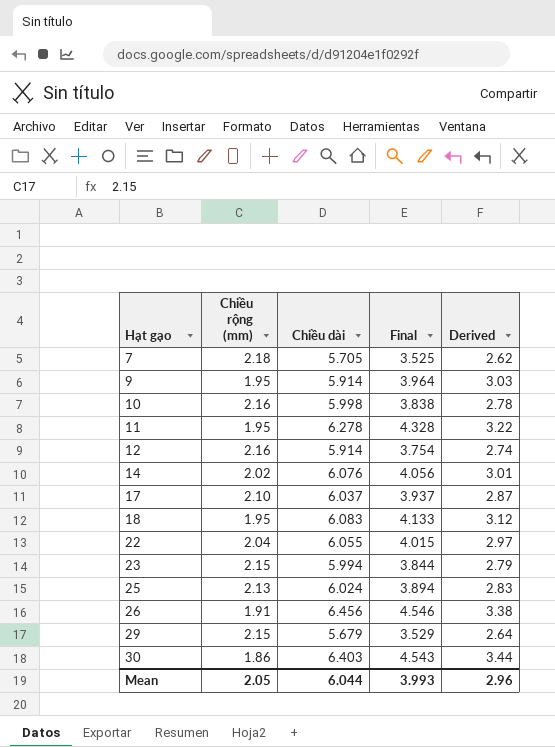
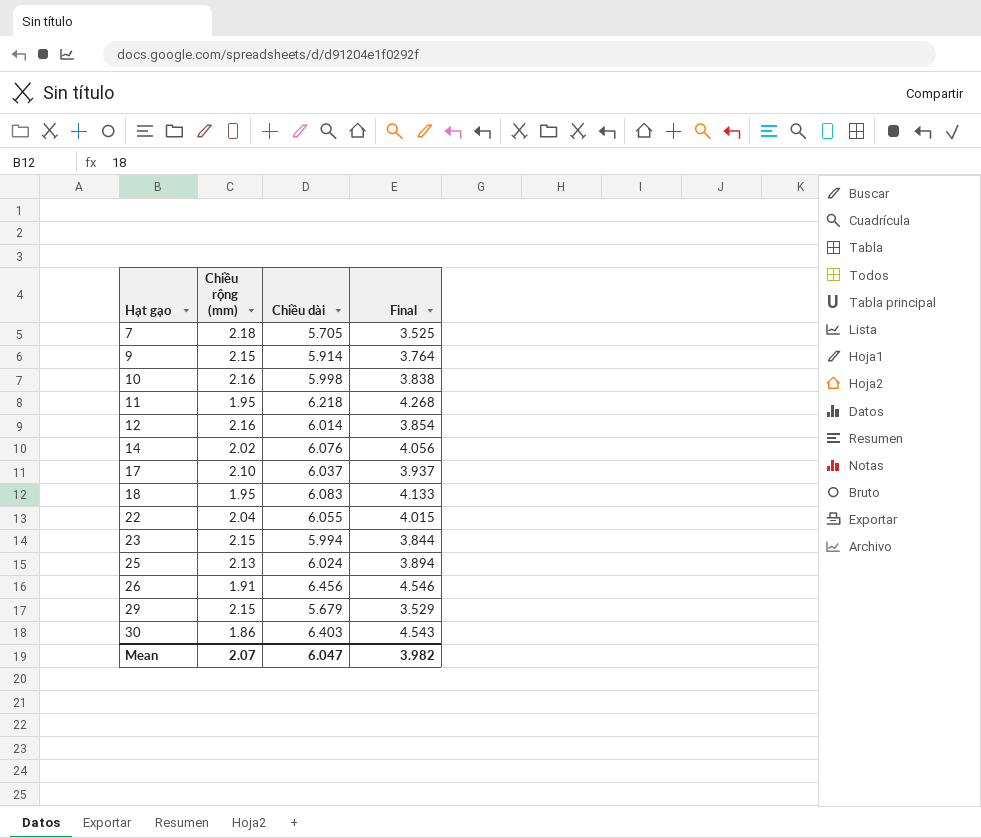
column Derived | formula: [Chiều dài] / [Chiều rộng (mm)] -> none
9 | Chiều rộng (mm): 1.95 -> 2.15
9 | Final: 3.964 -> 3.764
11 | Chiều dài: 6.278 -> 6.218
11 | Final: 4.328 -> 4.268
12 | Chiều dài: 5.914 -> 6.014
12 | Final: 3.754 -> 3.854
Mean | Chiều rộng (mm): 2.05 -> 2.07
Mean | Chiều dài: 6.044 -> 6.047
Mean | Final: 3.993 -> 3.982

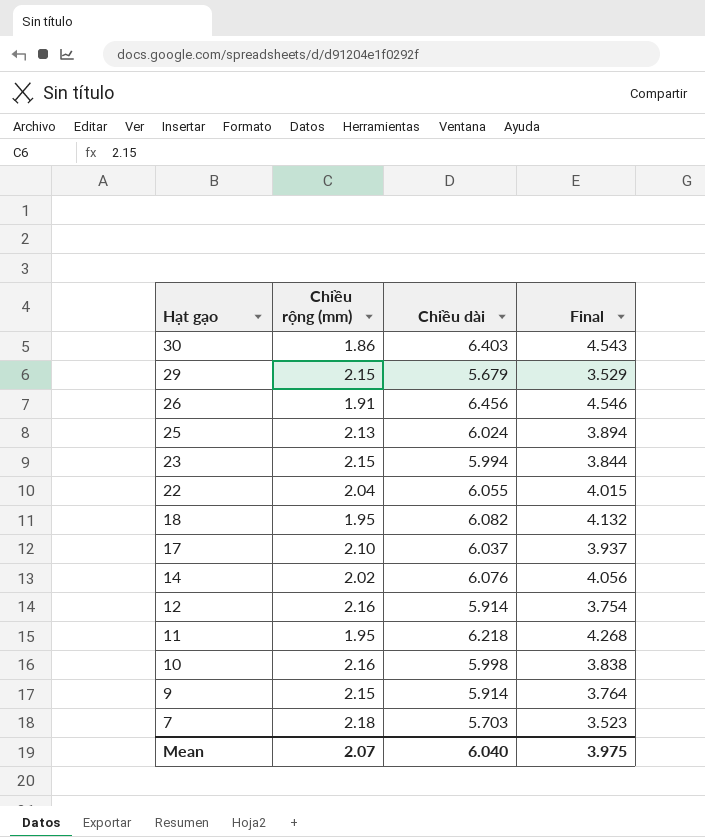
row order: Hạt gạo ascending -> Hạt gạo descending
18 | Chiều dài: 6.083 -> 6.082
18 | Final: 4.133 -> 4.132
12 | Chiều dài: 6.014 -> 5.914
12 | Final: 3.854 -> 3.754
7 | Chiều dài: 5.705 -> 5.703
7 | Final: 3.525 -> 3.523
Mean | Chiều dài: 6.047 -> 6.040
Mean | Final: 3.982 -> 3.975

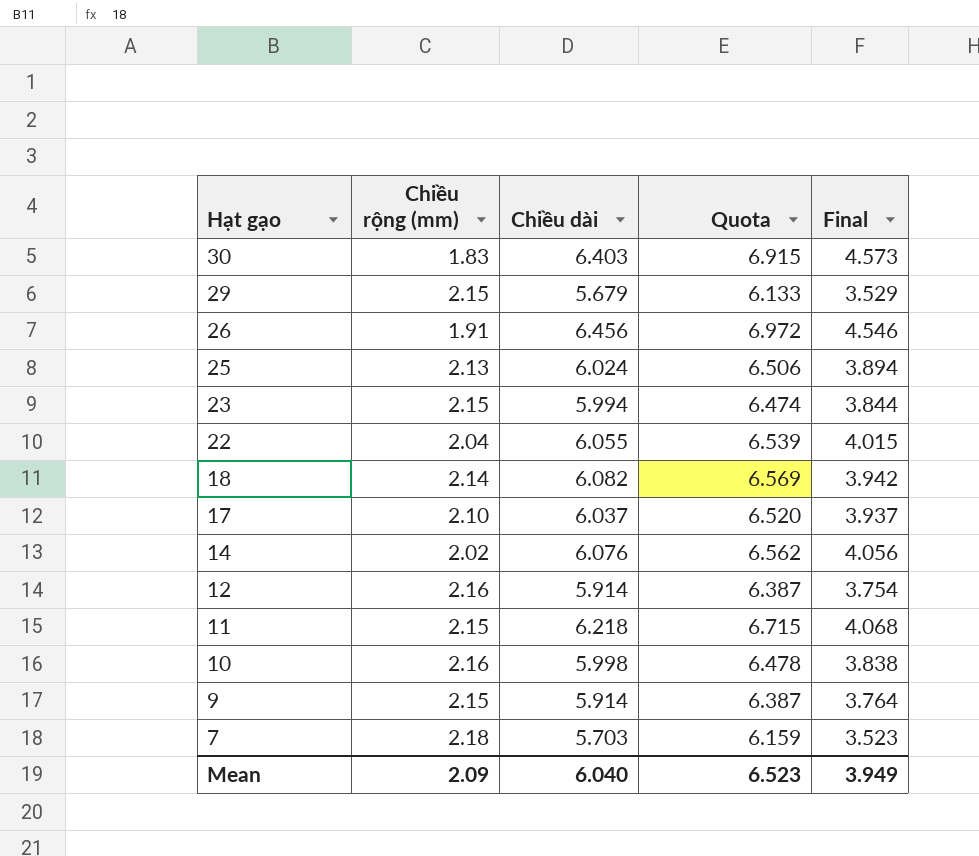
column Quota | formula: none -> [Chiều dài] * 1.08
30 | Chiều rộng (mm): 1.86 -> 1.83
30 | Final: 4.543 -> 4.573
18 | Chiều rộng (mm): 1.95 -> 2.14
18 | Final: 4.132 -> 3.942
11 | Chiều rộng (mm): 1.95 -> 2.15
11 | Final: 4.268 -> 4.068
Mean | Chiều rộng (mm): 2.07 -> 2.09
Mean | Final: 3.975 -> 3.949

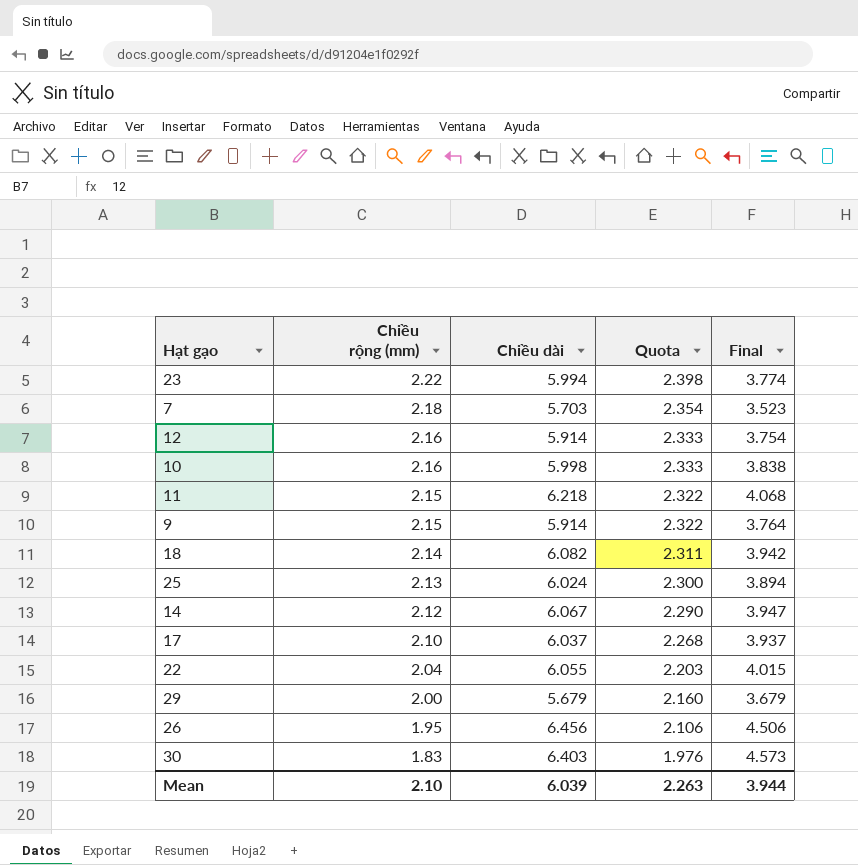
row order: Hạt gạo descending -> Chiều rộng (mm) descending
column Quota | formula: [Chiều dài] * 1.08 -> [Chiều rộng (mm)] * 1.08
23 | Chiều rộng (mm): 2.15 -> 2.22
23 | Final: 3.844 -> 3.774
14 | Chiều rộng (mm): 2.02 -> 2.12
14 | Chiều dài: 6.076 -> 6.067
14 | Final: 4.056 -> 3.947
29 | Chiều rộng (mm): 2.15 -> 2.00
29 | Final: 3.529 -> 3.679
26 | Chiều rộng (mm): 1.91 -> 1.95
26 | Final: 4.546 -> 4.506
Mean | Chiều rộng (mm): 2.09 -> 2.10
Mean | Chiều dài: 6.040 -> 6.039
Mean | Quota: 6.523 -> 2.263
Mean | Final: 3.949 -> 3.944

